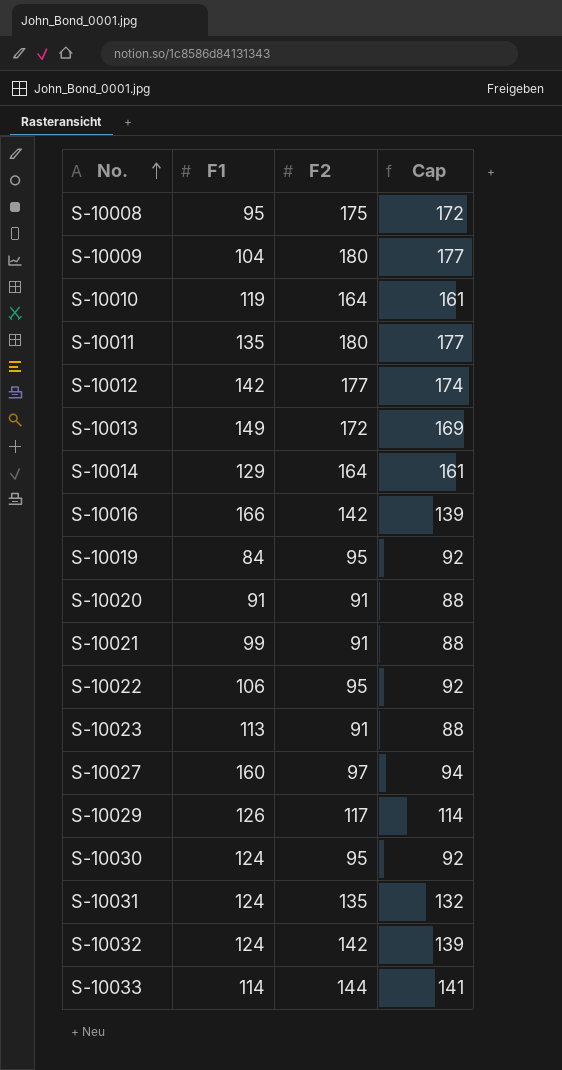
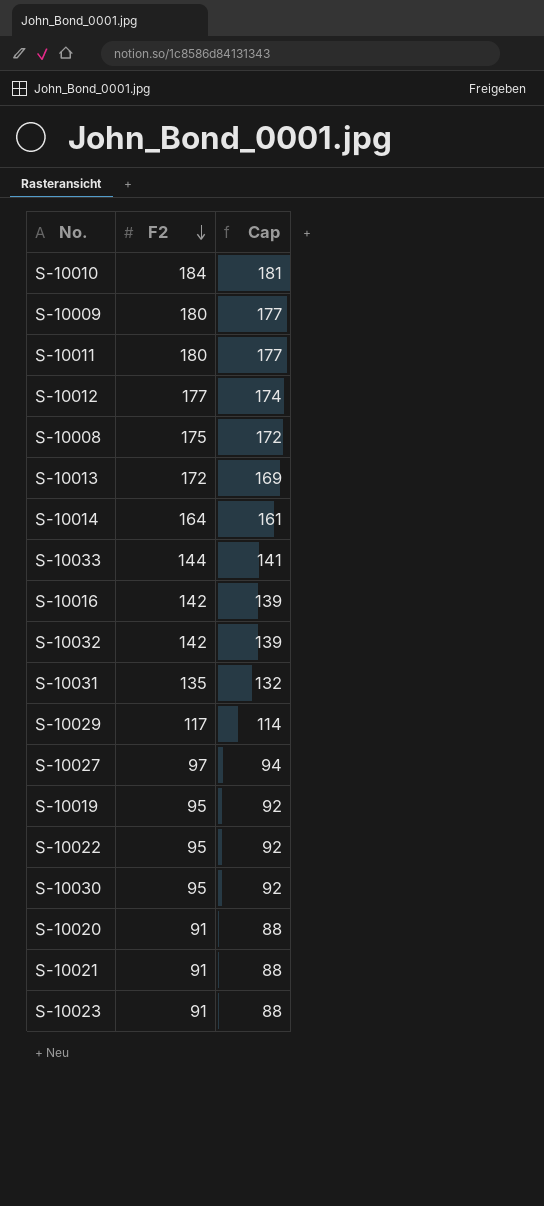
row order: No. ascending -> F2 descending
column F1 | position: 2 -> none
S-10010 | F2: 164 -> 184
S-10010 | Cap: 161 -> 181

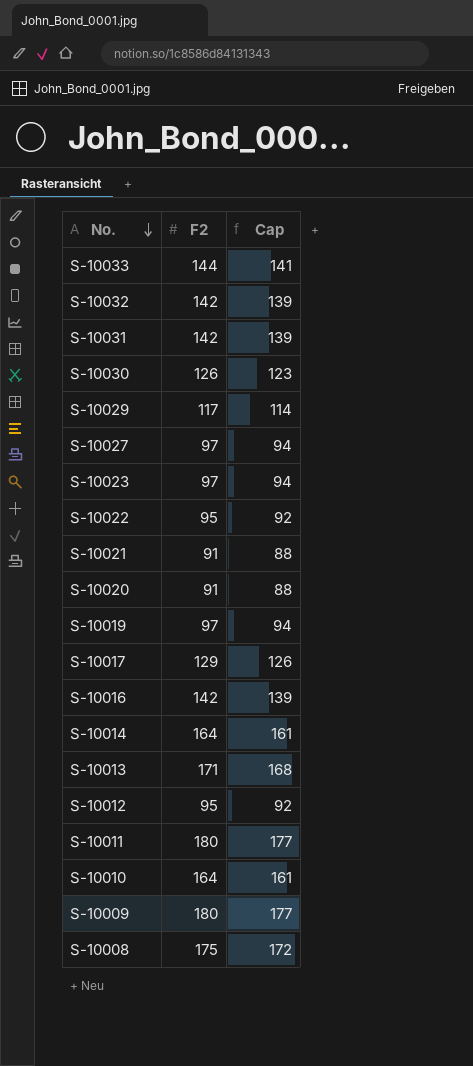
row order: F2 descending -> No. descending
S-10031 | F2: 135 -> 142
S-10031 | Cap: 132 -> 139
S-10030 | F2: 95 -> 126
S-10030 | Cap: 92 -> 123
S-10023 | F2: 91 -> 97
S-10023 | Cap: 88 -> 94
S-10019 | F2: 95 -> 97
S-10019 | Cap: 92 -> 94
row S-10017: none -> 129 | 126
S-10013 | F2: 172 -> 171
S-10013 | Cap: 169 -> 168
S-10012 | F2: 177 -> 95
S-10012 | Cap: 174 -> 92
S-10010 | F2: 184 -> 164
S-10010 | Cap: 181 -> 161

